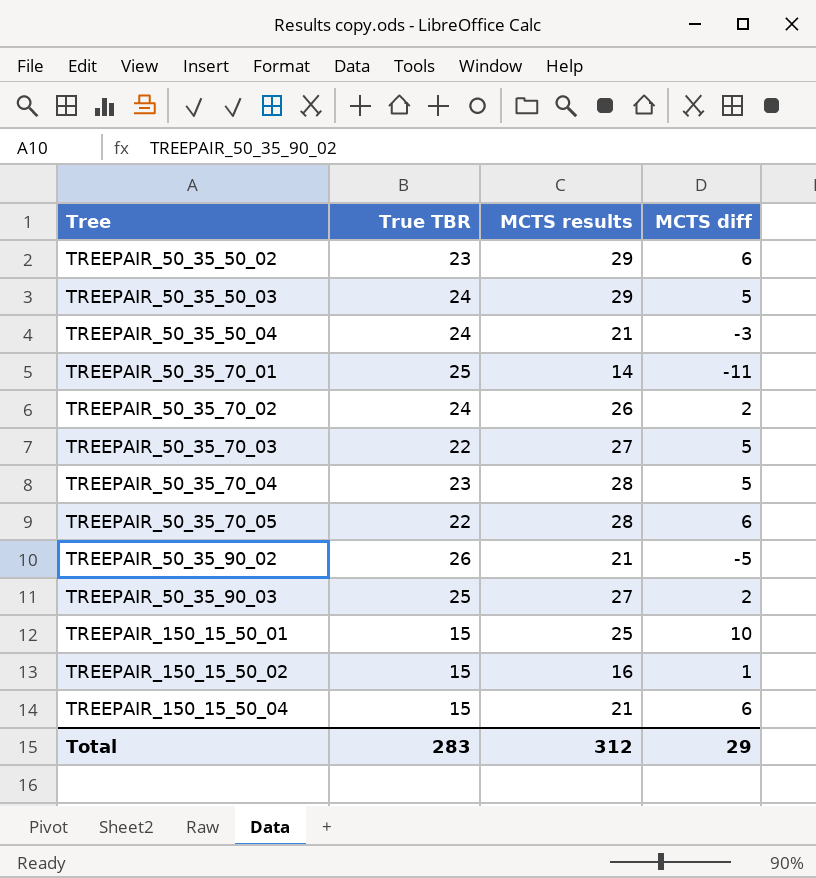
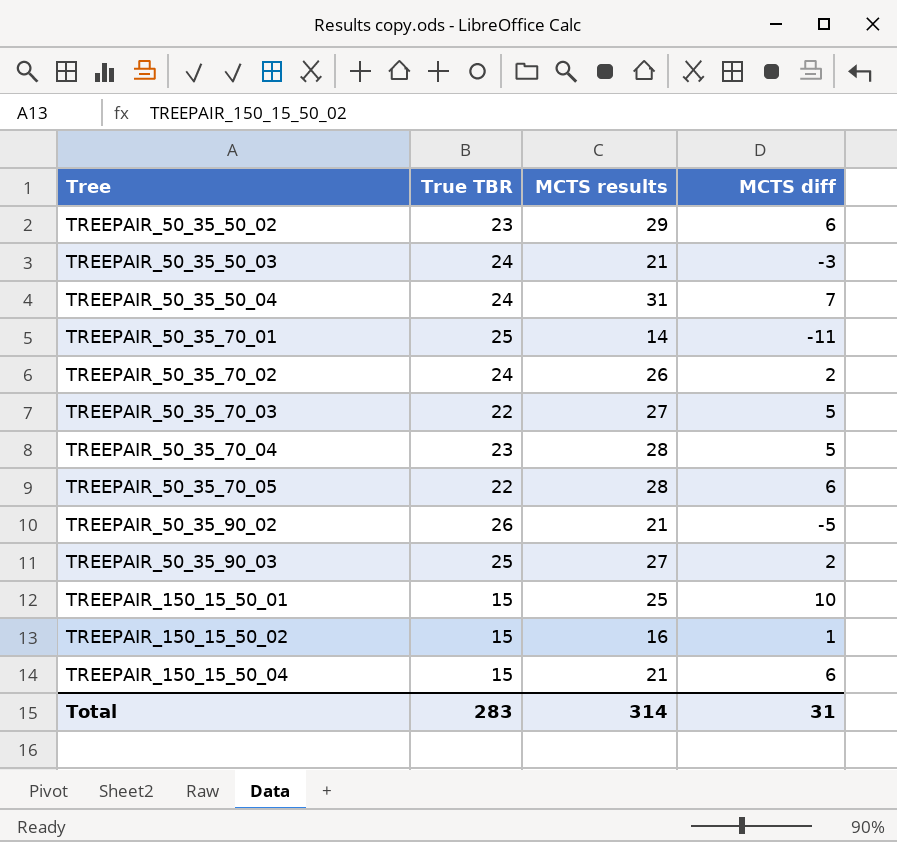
TREEPAIR_50_35_50_03 | MCTS results: 29 -> 21
TREEPAIR_50_35_50_03 | MCTS diff: 5 -> -3
TREEPAIR_50_35_50_04 | MCTS results: 21 -> 31
TREEPAIR_50_35_50_04 | MCTS diff: -3 -> 7
Total | MCTS results: 312 -> 314
Total | MCTS diff: 29 -> 31

